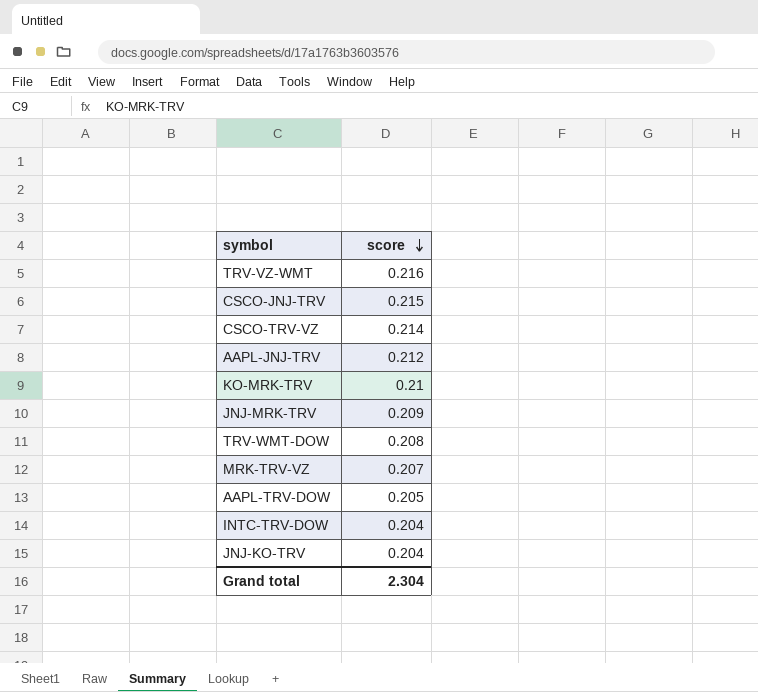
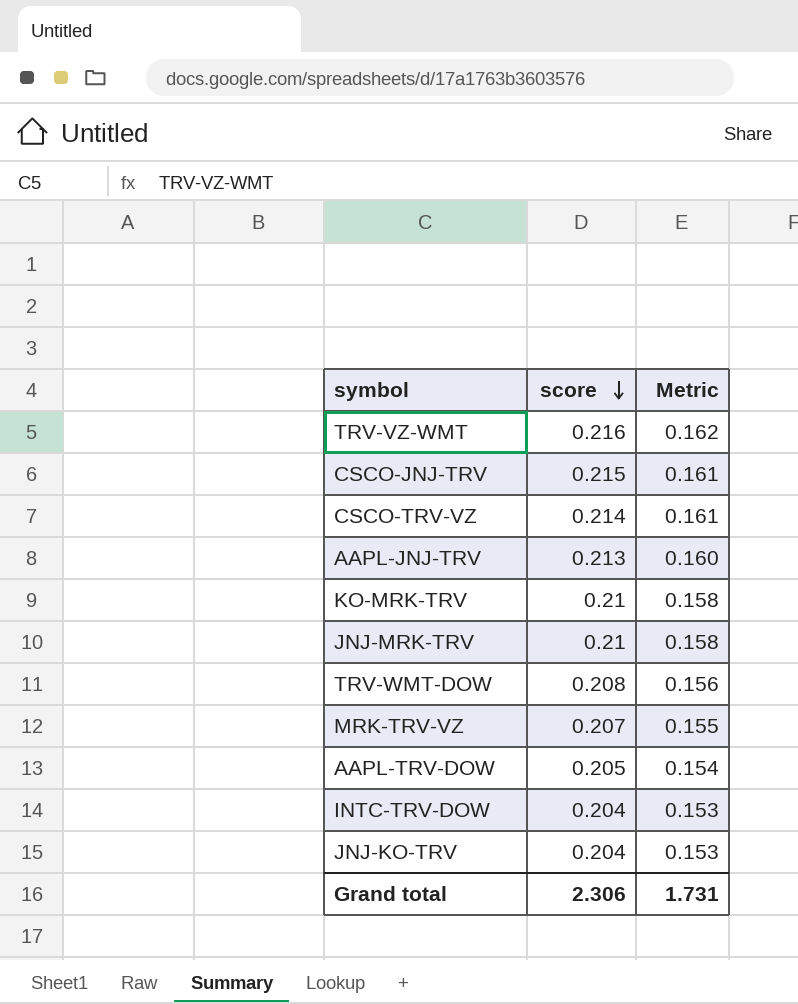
column Metric | formula: none -> [score] * 0.75
AAPL-JNJ-TRV | score: 0.212 -> 0.213
JNJ-MRK-TRV | score: 0.209 -> 0.21
Grand total | score: 2.304 -> 2.306

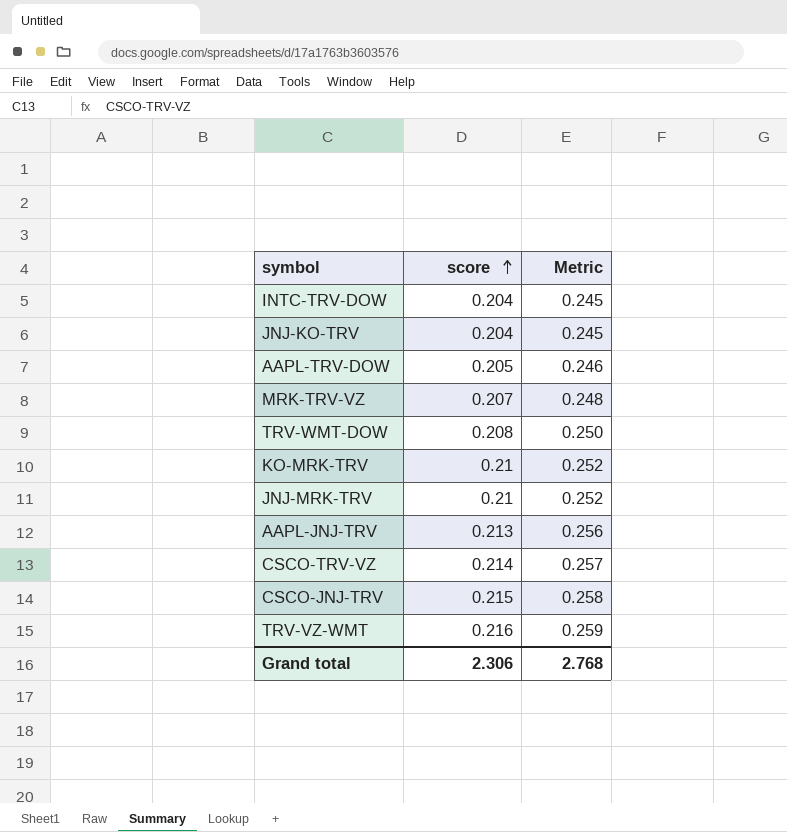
row order: score descending -> score ascending
column Metric | formula: [score] * 0.75 -> [score] * 1.2
Grand total | Metric: 1.731 -> 2.768

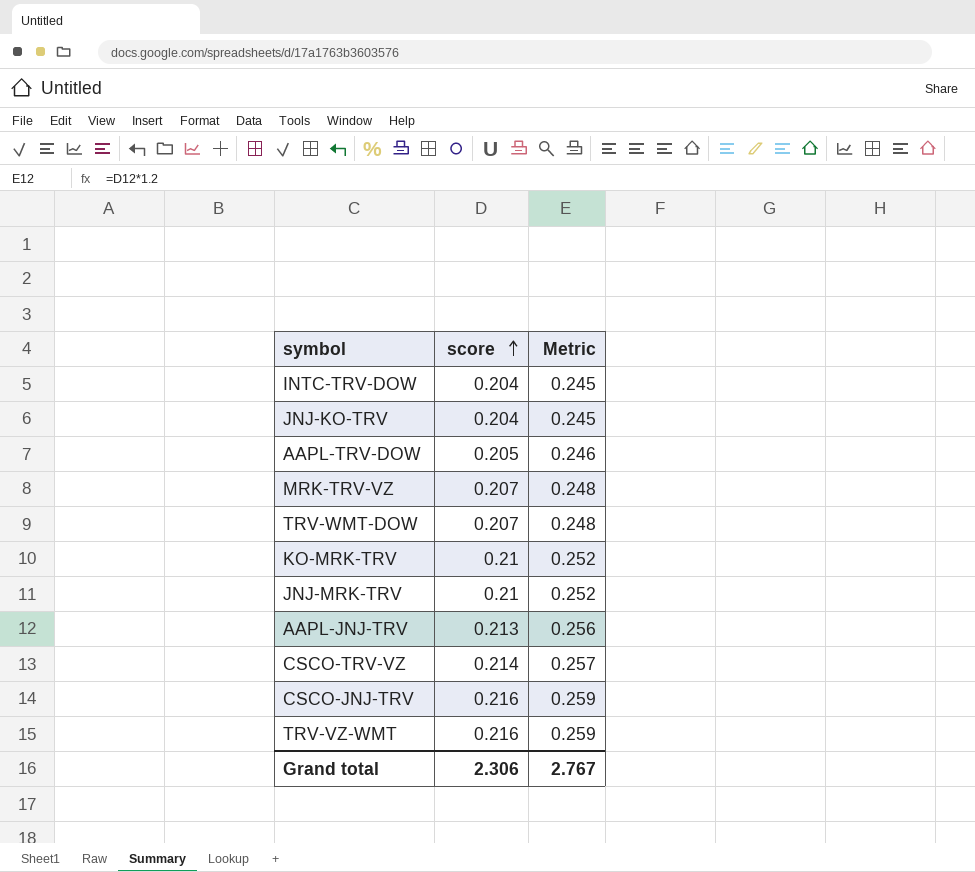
TRV-WMT-DOW | score: 0.208 -> 0.207
TRV-WMT-DOW | Metric: 0.250 -> 0.248
CSCO-JNJ-TRV | score: 0.215 -> 0.216
CSCO-JNJ-TRV | Metric: 0.258 -> 0.259
Grand total | Metric: 2.768 -> 2.767

